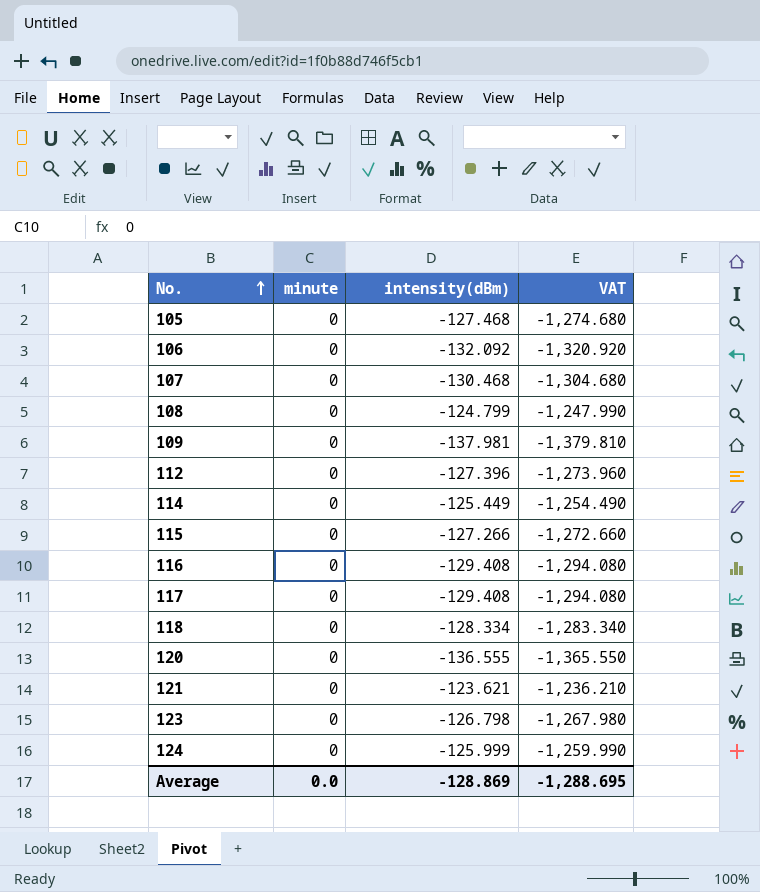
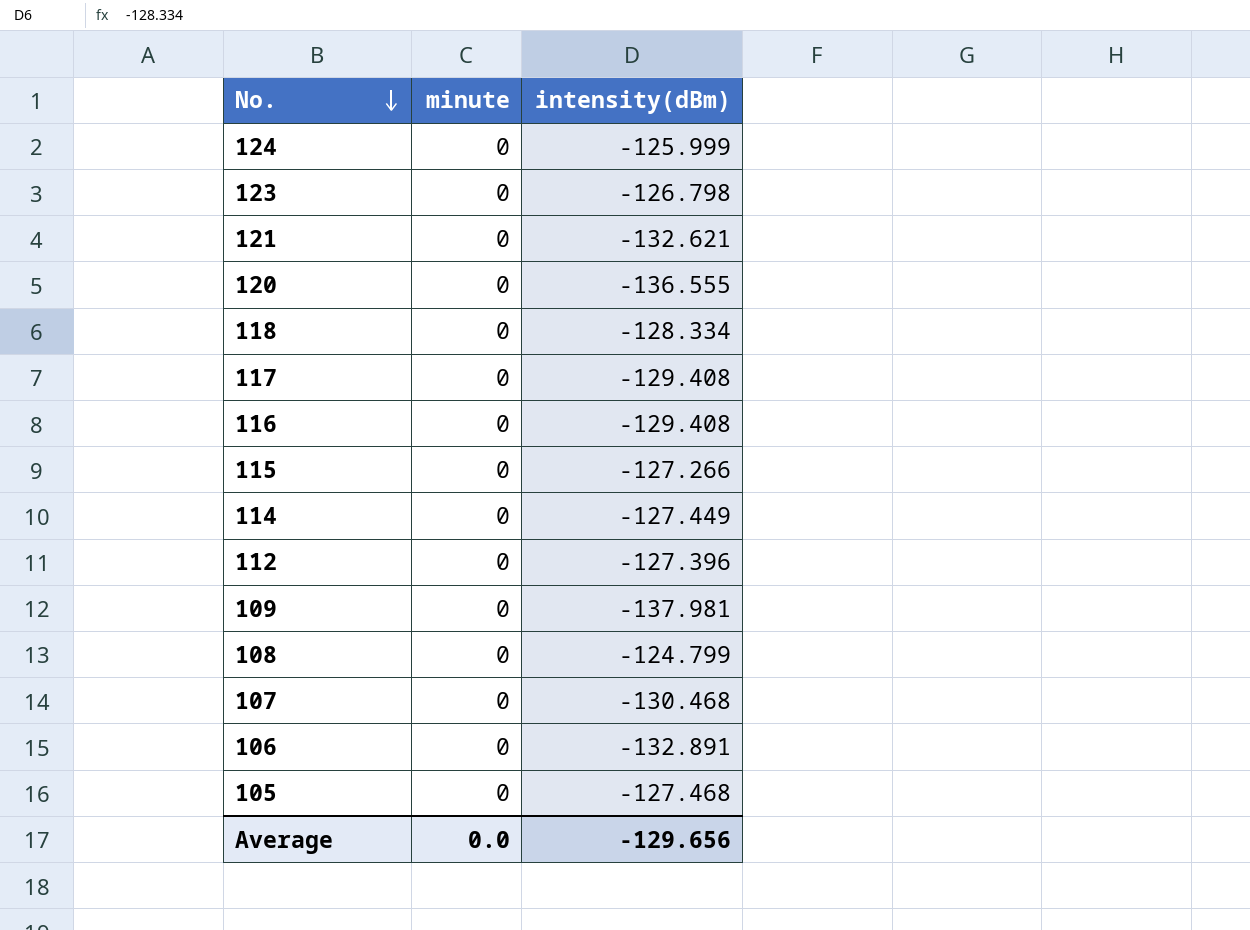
row order: No. ascending -> No. descending
column VAT | formula: [intensity(dBm)] * 10 -> none
121 | intensity(dBm): -123.621 -> -132.621
114 | intensity(dBm): -125.449 -> -127.449
106 | intensity(dBm): -132.092 -> -132.891
Average | intensity(dBm): -128.869 -> -129.656

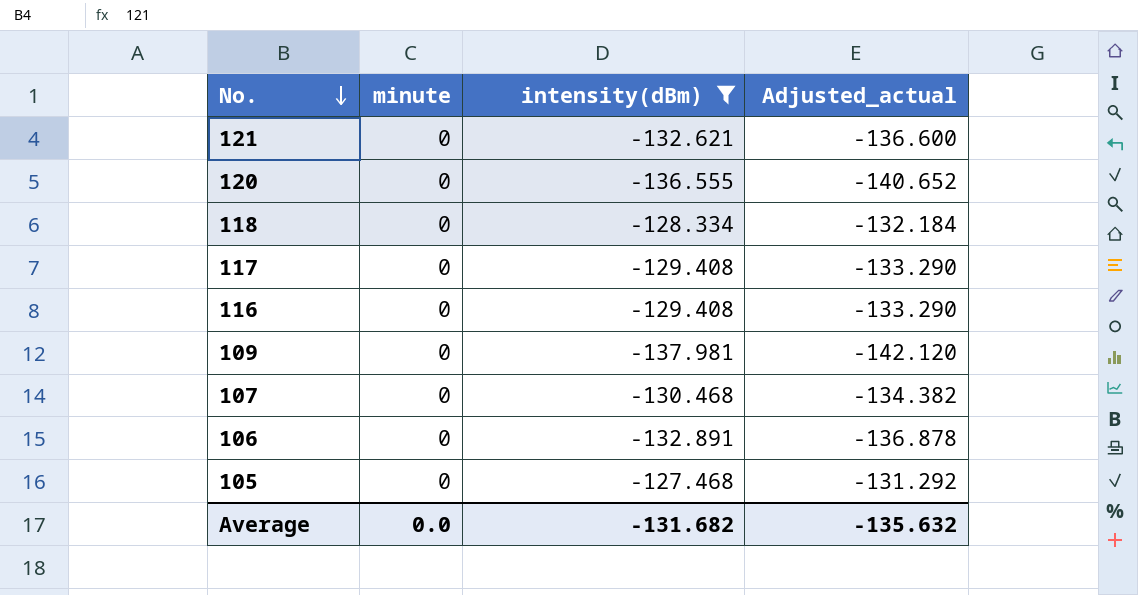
filter: none -> intensity(dBm) <= -127.468
column Adjusted_actual | formula: none -> [intensity(dBm)] * 1.03
Average | intensity(dBm): -129.656 -> -131.682

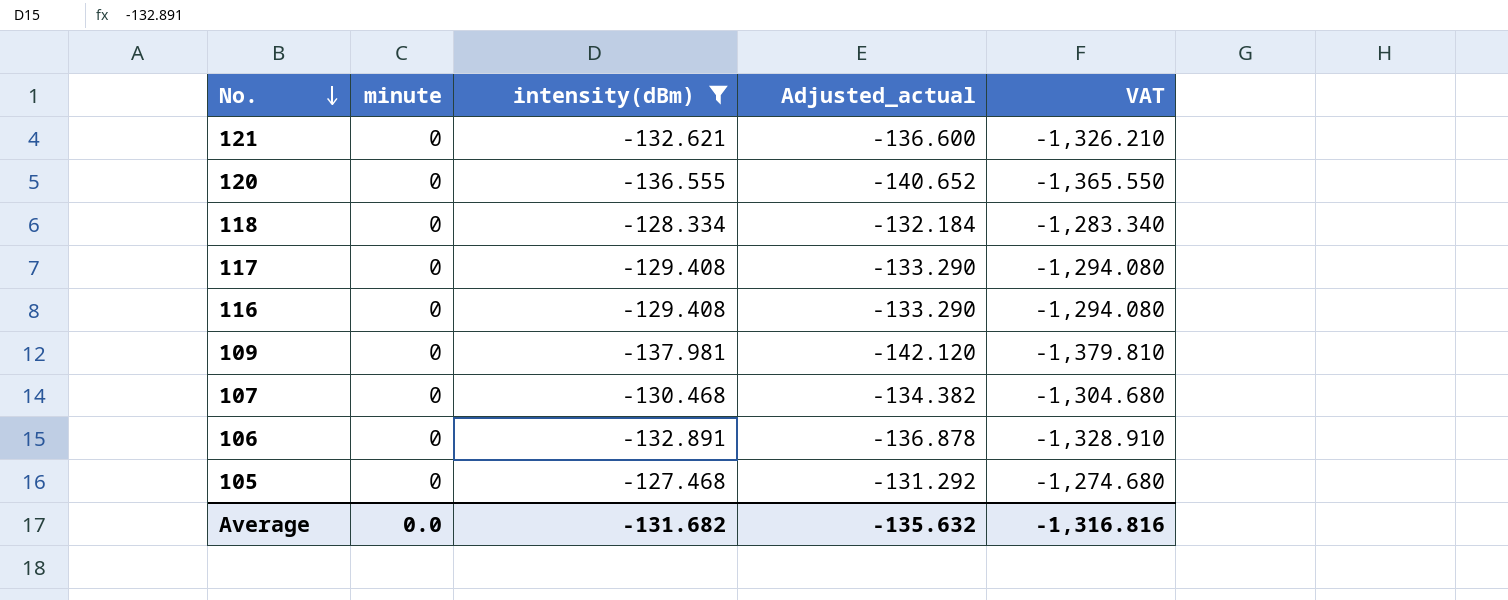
column VAT | formula: none -> [intensity(dBm)] * 10

